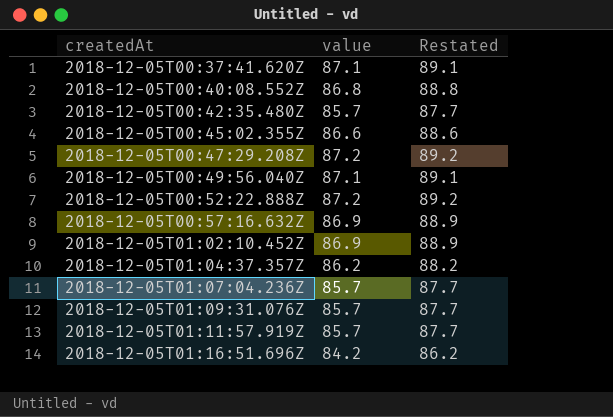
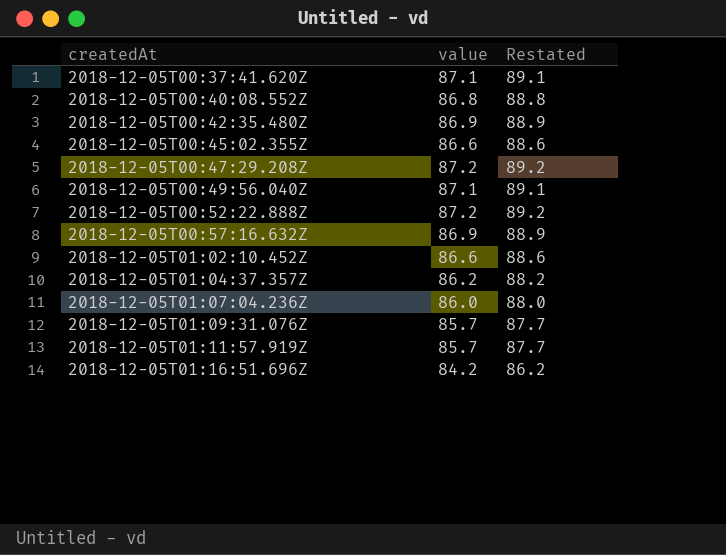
2018-12-05T00:42:35.480Z | value: 85.7 -> 86.9
2018-12-05T00:42:35.480Z | Restated: 87.7 -> 88.9
2018-12-05T01:02:10.452Z | value: 86.9 -> 86.6
2018-12-05T01:02:10.452Z | Restated: 88.9 -> 88.6
2018-12-05T01:07:04.236Z | value: 85.7 -> 86.0
2018-12-05T01:07:04.236Z | Restated: 87.7 -> 88.0

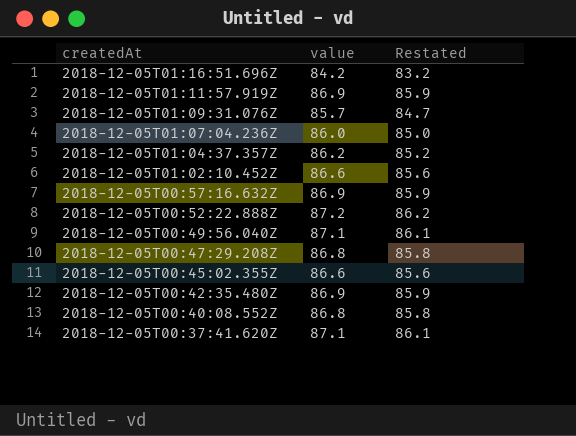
row order: createdAt ascending -> createdAt descending
column Restated | formula: [value] + 2 -> [value] - 1
2018-12-05T01:11:57.919Z | value: 85.7 -> 86.9
2018-12-05T00:47:29.208Z | value: 87.2 -> 86.8

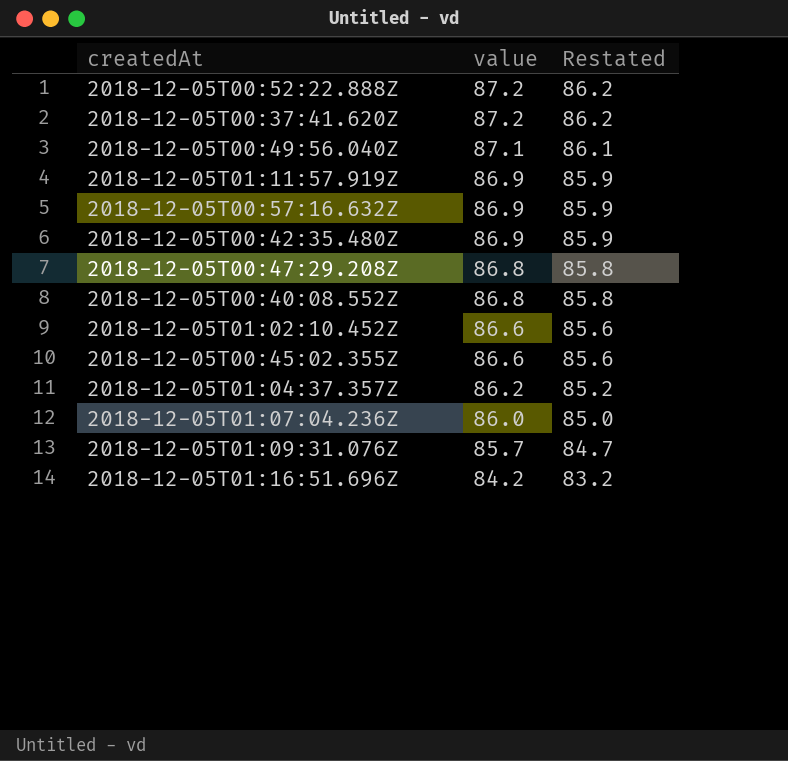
row order: createdAt descending -> value descending
2018-12-05T00:37:41.620Z | value: 87.1 -> 87.2
2018-12-05T00:37:41.620Z | Restated: 86.1 -> 86.2

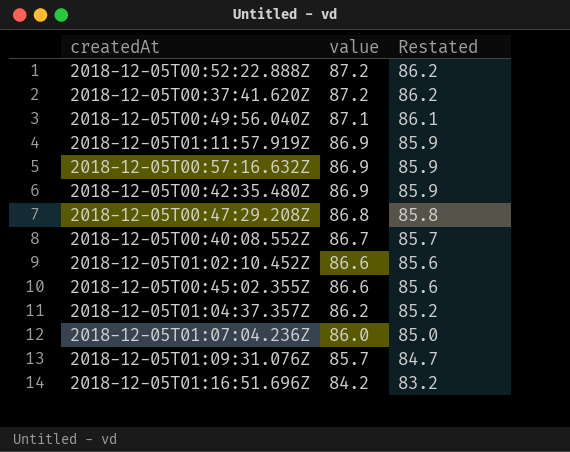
2018-12-05T00:40:08.552Z | value: 86.8 -> 86.7
2018-12-05T00:40:08.552Z | Restated: 85.8 -> 85.7

